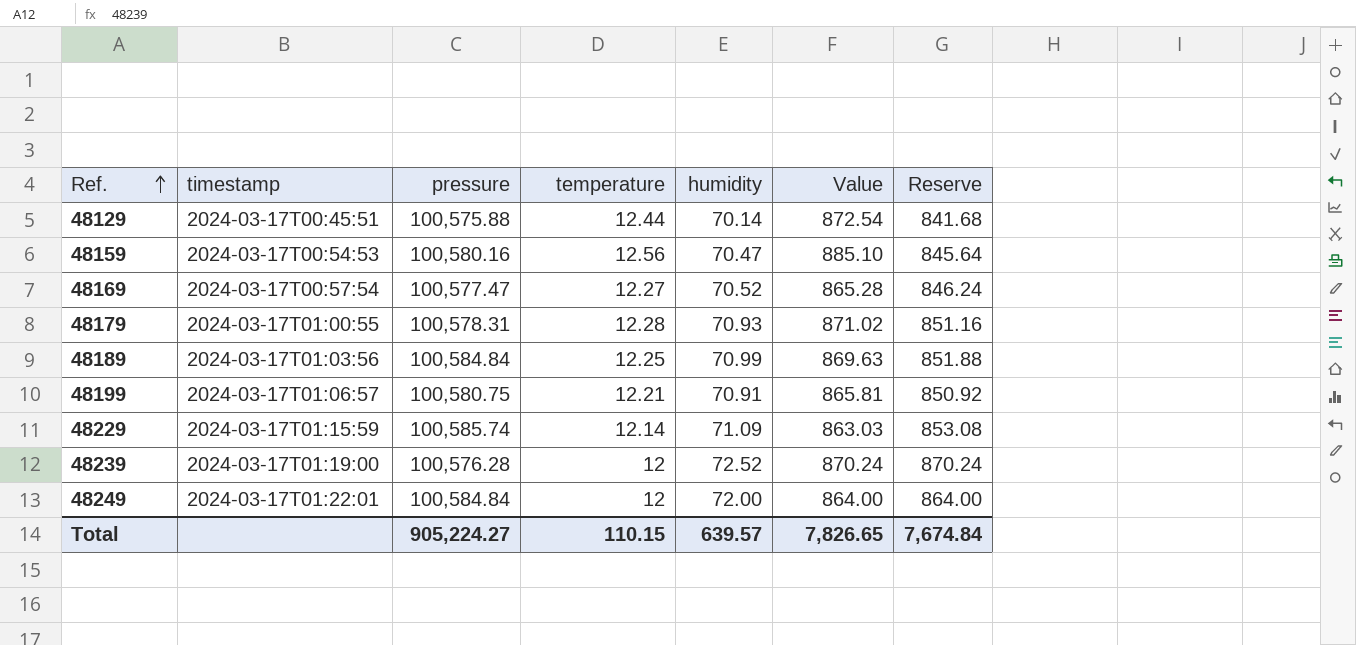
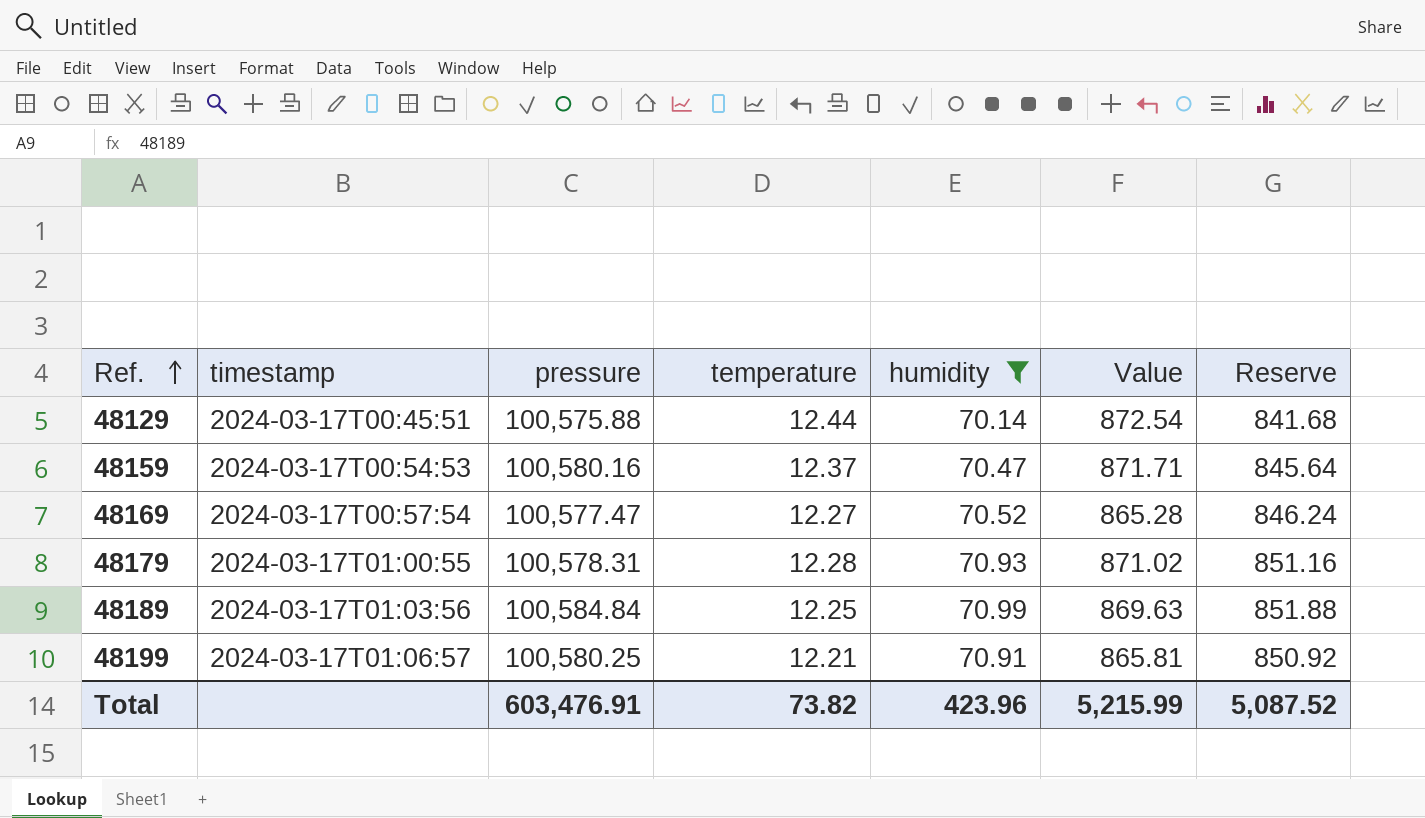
filter: none -> humidity <= 70.99
48159 | temperature: 12.56 -> 12.37
48159 | Value: 885.10 -> 871.71
48199 | pressure: 100,580.75 -> 100,580.25
Total | pressure: 905,224.27 -> 603,476.91
Total | temperature: 110.15 -> 73.82
Total | humidity: 639.57 -> 423.96
Total | Value: 7,826.65 -> 5,215.99
Total | Reserve: 7,674.84 -> 5,087.52

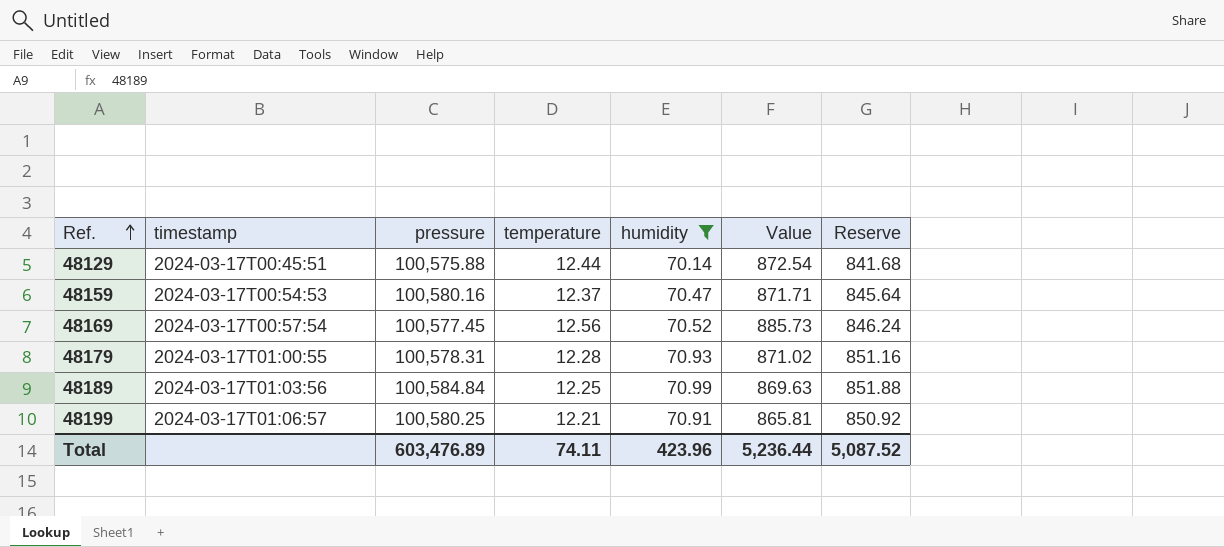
48169 | pressure: 100,577.47 -> 100,577.45
48169 | temperature: 12.27 -> 12.56
48169 | Value: 865.28 -> 885.73
Total | pressure: 603,476.91 -> 603,476.89
Total | temperature: 73.82 -> 74.11
Total | Value: 5,215.99 -> 5,236.44

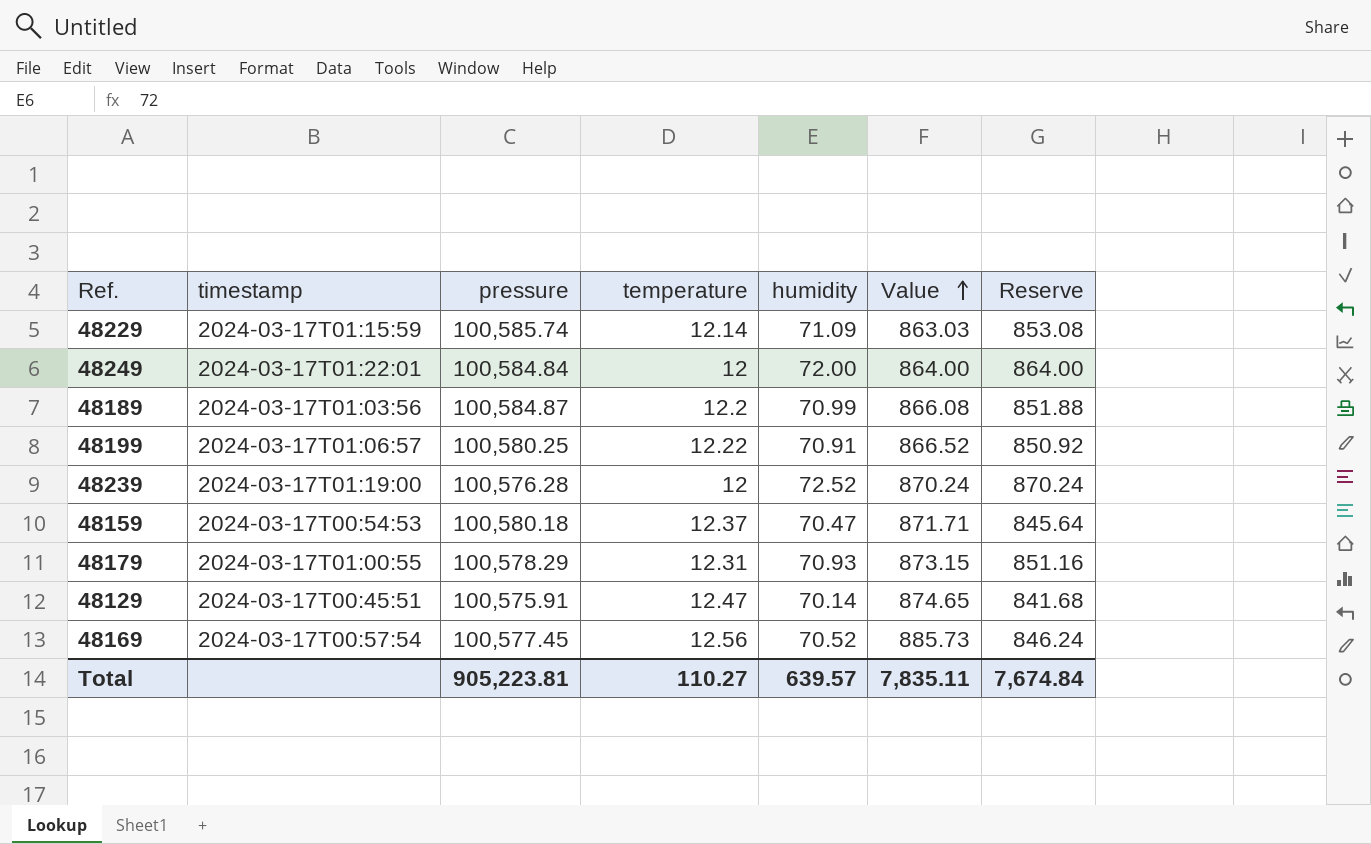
filter: humidity <= 70.99 -> none
row order: Ref. ascending -> Value ascending
48189 | pressure: 100,584.84 -> 100,584.87
48189 | temperature: 12.25 -> 12.2
48189 | Value: 869.63 -> 866.08
48199 | temperature: 12.21 -> 12.22
48199 | Value: 865.81 -> 866.52
48159 | pressure: 100,580.16 -> 100,580.18
48179 | pressure: 100,578.31 -> 100,578.29
48179 | temperature: 12.28 -> 12.31
48179 | Value: 871.02 -> 873.15
48129 | pressure: 100,575.88 -> 100,575.91
48129 | temperature: 12.44 -> 12.47
48129 | Value: 872.54 -> 874.65
Total | pressure: 603,476.89 -> 905,223.81
Total | temperature: 74.11 -> 110.27
Total | humidity: 423.96 -> 639.57
Total | Value: 5,236.44 -> 7,835.11
Total | Reserve: 5,087.52 -> 7,674.84

